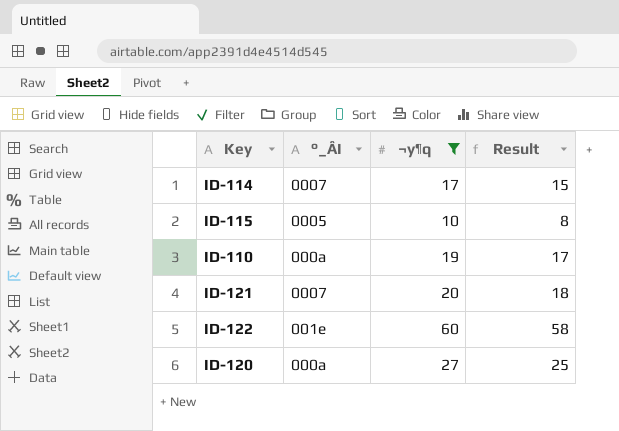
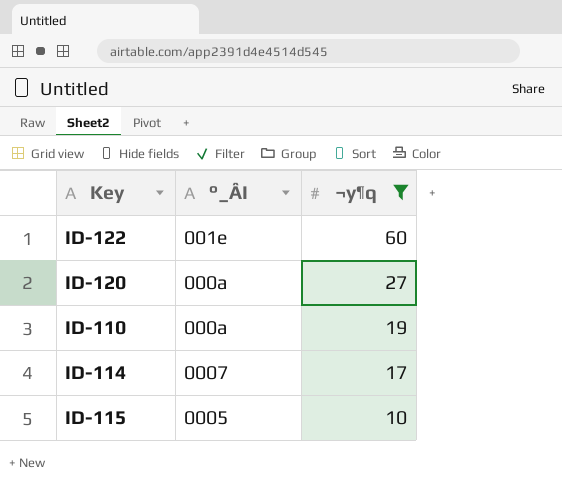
row order: none -> ¬y¶q descending
column Result | formula: [¬y¶q] - 2 -> none
row ID-121: 0007 | 20 | 18 -> none

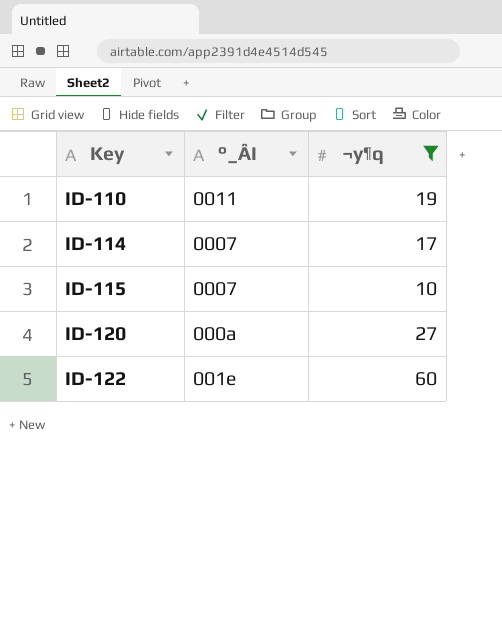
row order: ¬y¶q descending -> Key ascending
ID-110 | °_ÂI: 000a -> 0011
ID-115 | °_ÂI: 0005 -> 0007

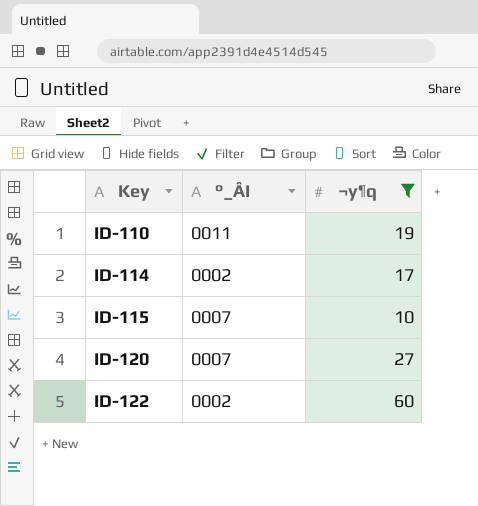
ID-114 | °_ÂI: 0007 -> 0002
ID-120 | °_ÂI: 000a -> 0007
ID-122 | °_ÂI: 001e -> 0002

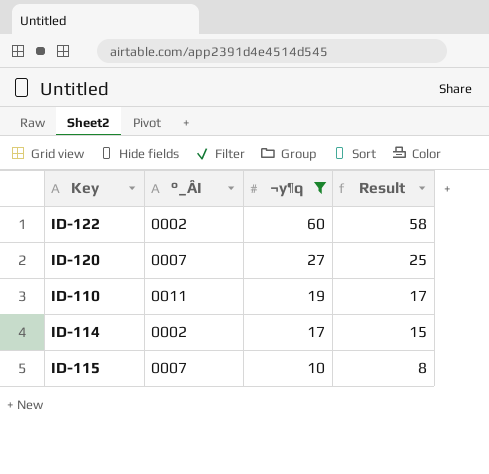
row order: Key ascending -> ¬y¶q descending
column Result | formula: none -> [¬y¶q] - 2

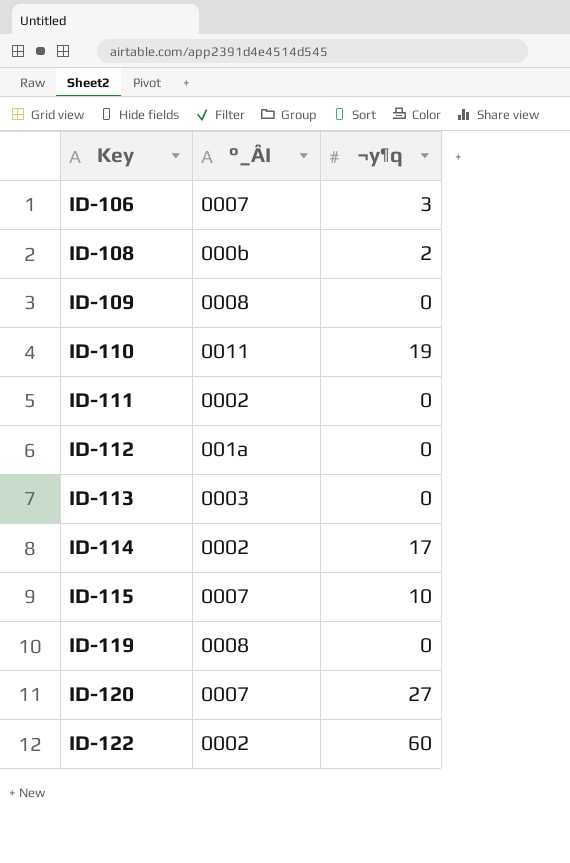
filter: ¬y¶q >= 10 -> none
row order: ¬y¶q descending -> Key ascending
column Result | formula: [¬y¶q] - 2 -> none

